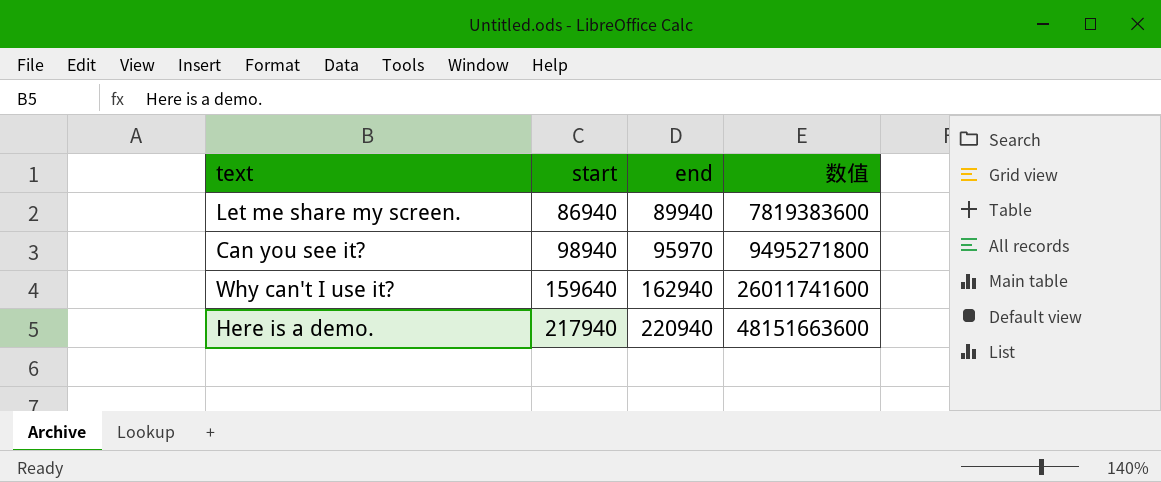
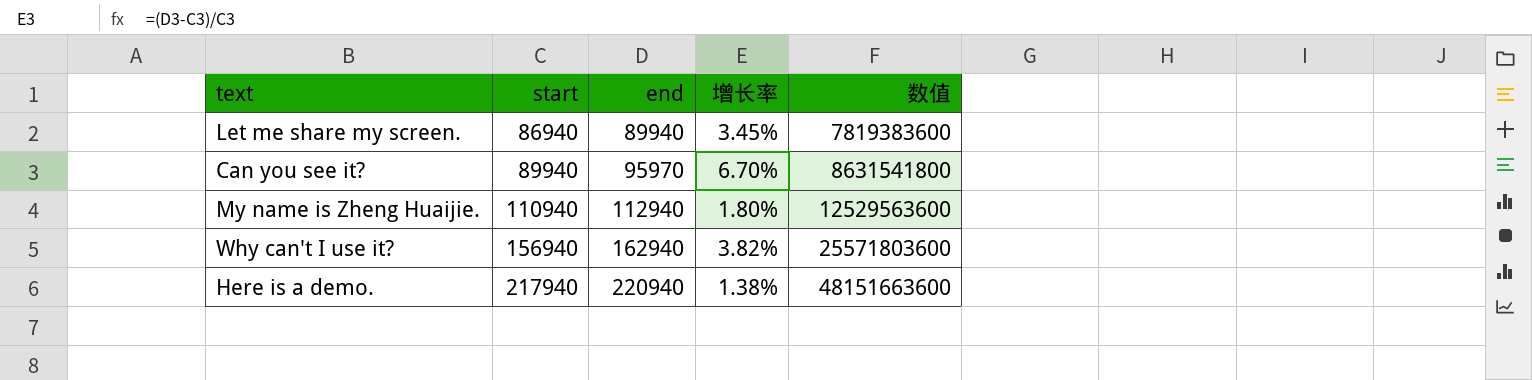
column 增长率 | formula: none -> ([end] - [start]) / [start]
Can you see it? | start: 98940 -> 89940
Can you see it? | 数值: 9495271800 -> 8631541800
row My name is Zheng Huaijie.: none -> 110940 | 112940 | 1.80% | 12529563600
Why can't I use it? | start: 159640 -> 156940
Why can't I use it? | 数值: 26011741600 -> 25571803600

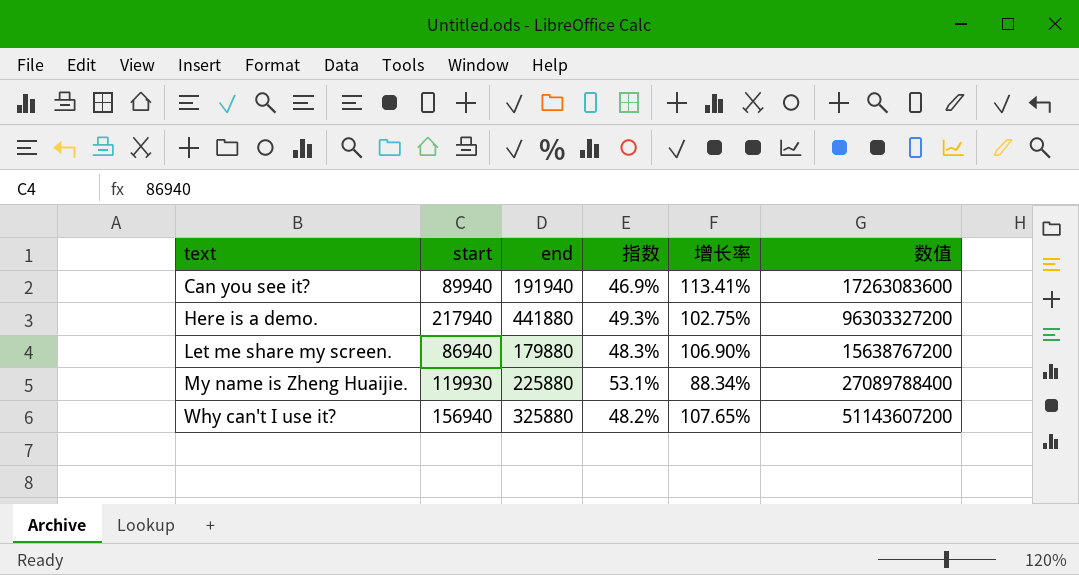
row order: start ascending -> text ascending
column 指数 | formula: none -> [start] / [end]
Can you see it? | end: 95970 -> 191940
Can you see it? | 增长率: 6.70% -> 113.41%
Can you see it? | 数值: 8631541800 -> 17263083600
Here is a demo. | end: 220940 -> 441880
Here is a demo. | 增长率: 1.38% -> 102.75%
Here is a demo. | 数值: 48151663600 -> 96303327200
Let me share my screen. | end: 89940 -> 179880
Let me share my screen. | 增长率: 3.45% -> 106.90%
Let me share my screen. | 数值: 7819383600 -> 15638767200
My name is Zheng Huaijie. | start: 110940 -> 119930
My name is Zheng Huaijie. | end: 112940 -> 225880
My name is Zheng Huaijie. | 增长率: 1.80% -> 88.34%
My name is Zheng Huaijie. | 数值: 12529563600 -> 27089788400
Why can't I use it? | end: 162940 -> 325880
Why can't I use it? | 增长率: 3.82% -> 107.65%
Why can't I use it? | 数值: 25571803600 -> 51143607200

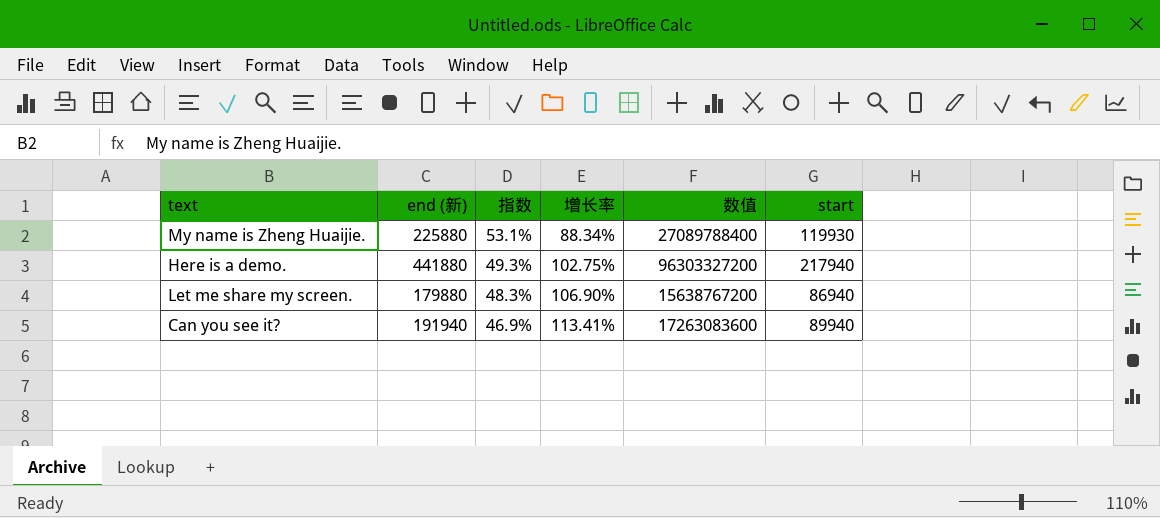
row order: text ascending -> 指数 descending
column name: end -> end (新)
column start | position: 2 -> 6
row Why can't I use it?: 156940 | 325880 | 48.2% | 107.65% | 51143607200 -> none

